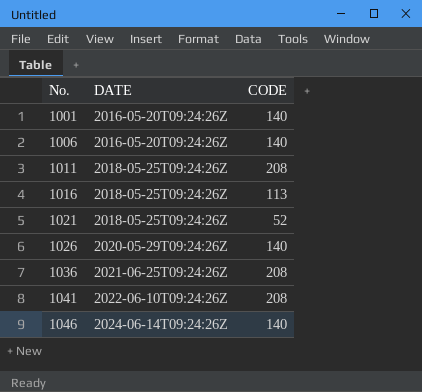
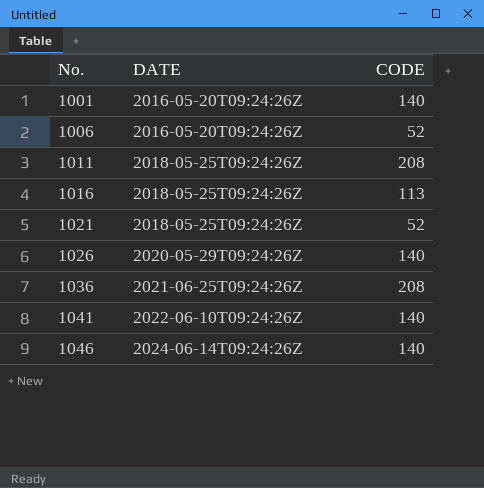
1006 | CODE: 140 -> 52
1041 | CODE: 208 -> 140

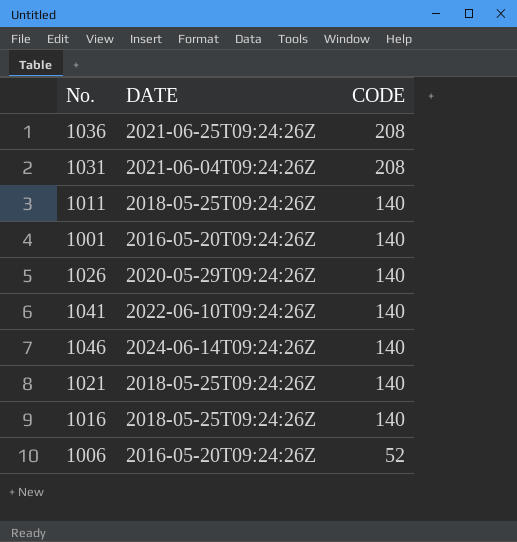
row order: No. ascending -> CODE descending
row 1031: none -> 2021-06-04T09:24:26Z | 208
1011 | CODE: 208 -> 140
1021 | CODE: 52 -> 140
1016 | CODE: 113 -> 140

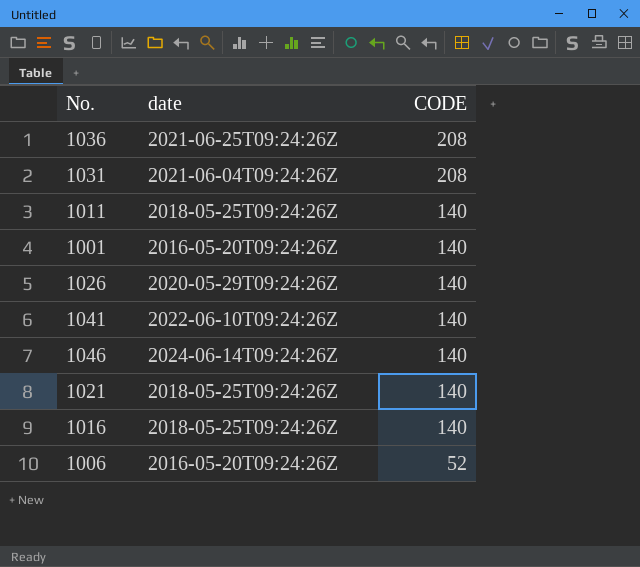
column name: DATE -> date

